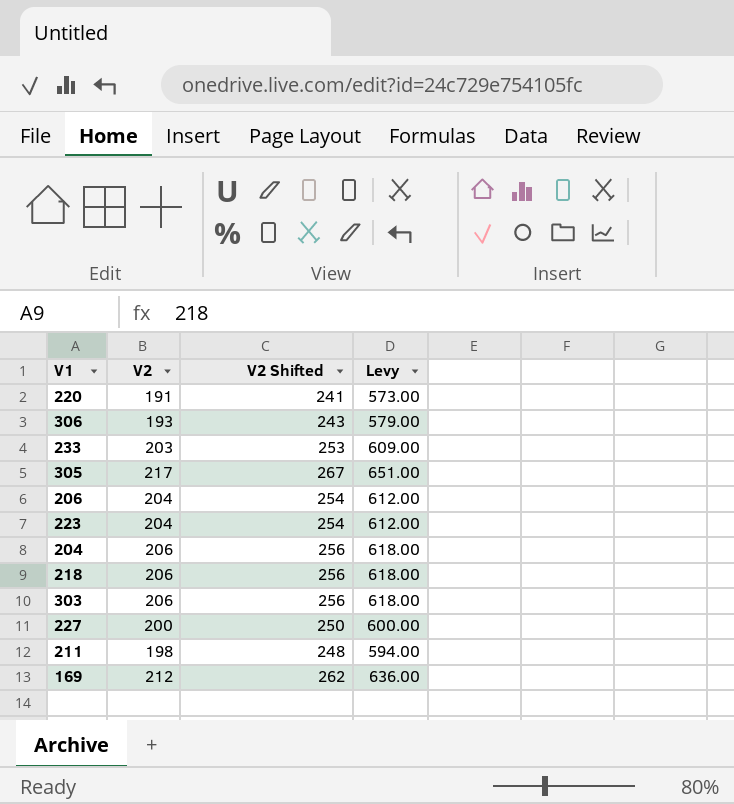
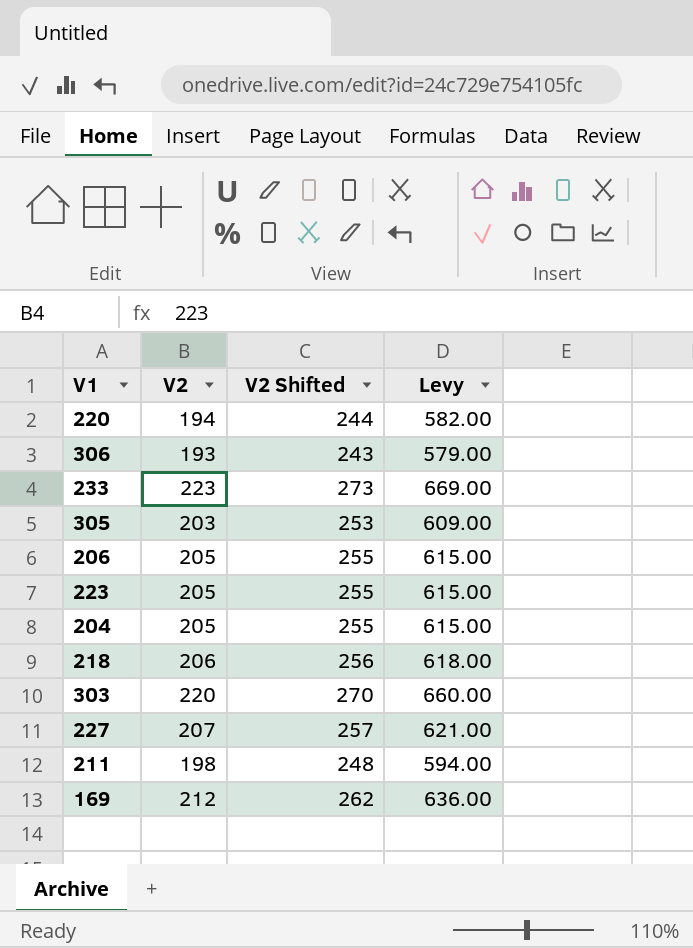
220 | V2: 191 -> 194
220 | V2 Shifted: 241 -> 244
220 | Levy: 573.00 -> 582.00
233 | V2: 203 -> 223
233 | V2 Shifted: 253 -> 273
233 | Levy: 609.00 -> 669.00
305 | V2: 217 -> 203
305 | V2 Shifted: 267 -> 253
305 | Levy: 651.00 -> 609.00
206 | V2: 204 -> 205
206 | V2 Shifted: 254 -> 255
206 | Levy: 612.00 -> 615.00
223 | V2: 204 -> 205
223 | V2 Shifted: 254 -> 255
223 | Levy: 612.00 -> 615.00
204 | V2: 206 -> 205
204 | V2 Shifted: 256 -> 255
204 | Levy: 618.00 -> 615.00
303 | V2: 206 -> 220
303 | V2 Shifted: 256 -> 270
303 | Levy: 618.00 -> 660.00
227 | V2: 200 -> 207
227 | V2 Shifted: 250 -> 257
227 | Levy: 600.00 -> 621.00

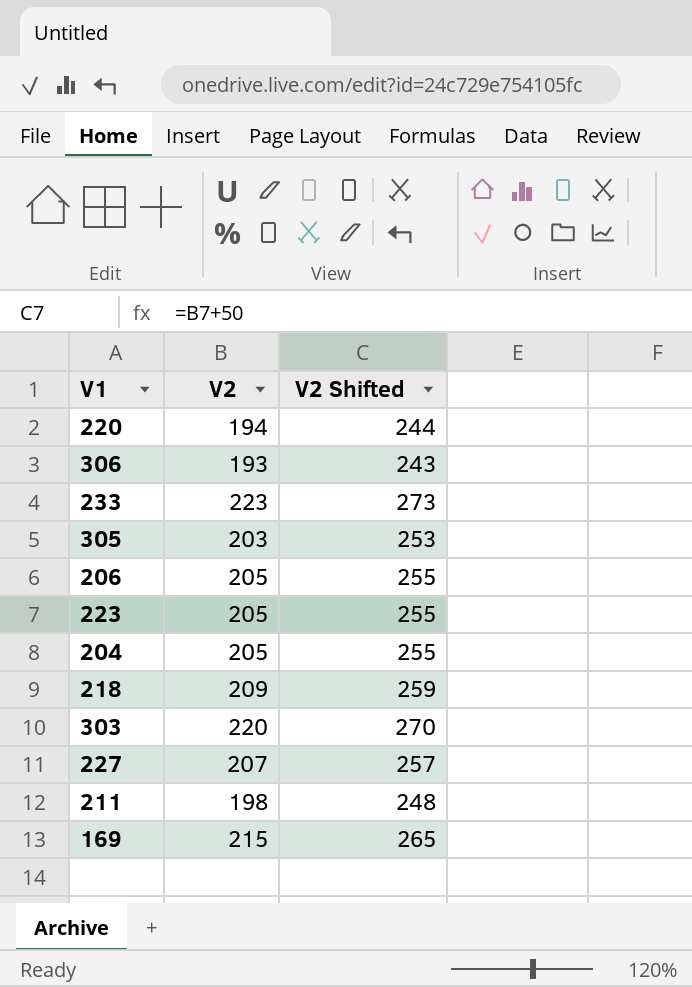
column Levy | formula: [V2] * 3 -> none
218 | V2: 206 -> 209
218 | V2 Shifted: 256 -> 259
169 | V2: 212 -> 215
169 | V2 Shifted: 262 -> 265

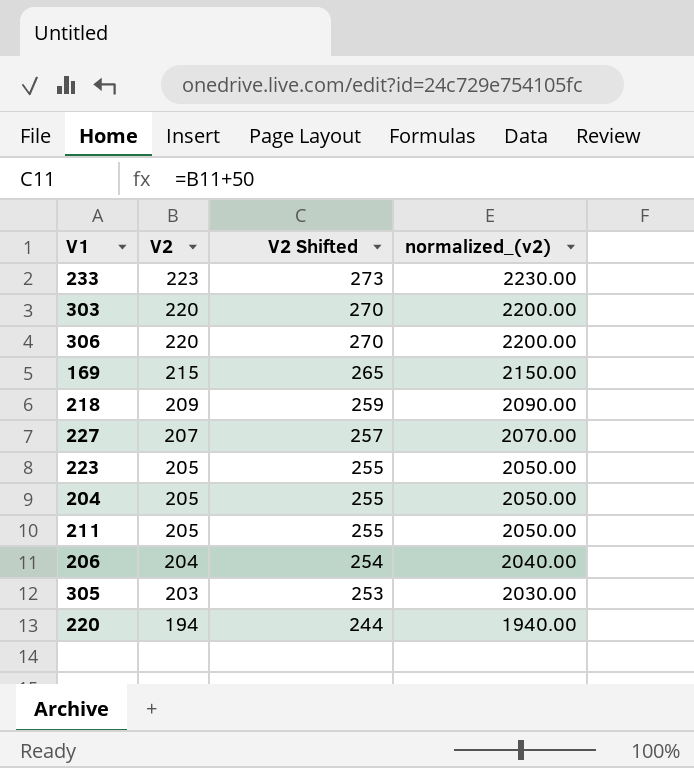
row order: none -> V2 descending
column normalized_(v2) | formula: none -> [V2] * 10
306 | V2: 193 -> 220
306 | V2 Shifted: 243 -> 270
211 | V2: 198 -> 205
211 | V2 Shifted: 248 -> 255
206 | V2: 205 -> 204
206 | V2 Shifted: 255 -> 254

